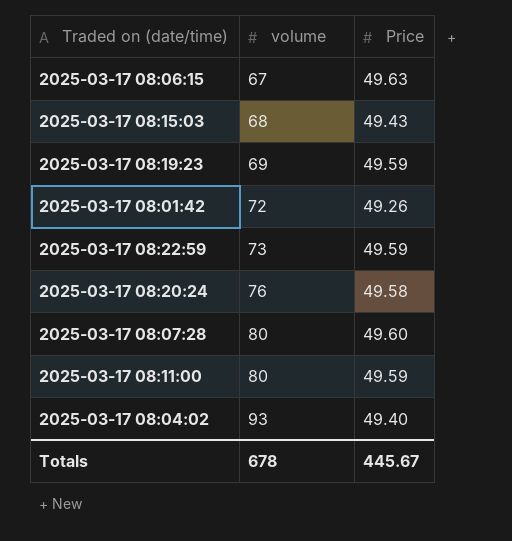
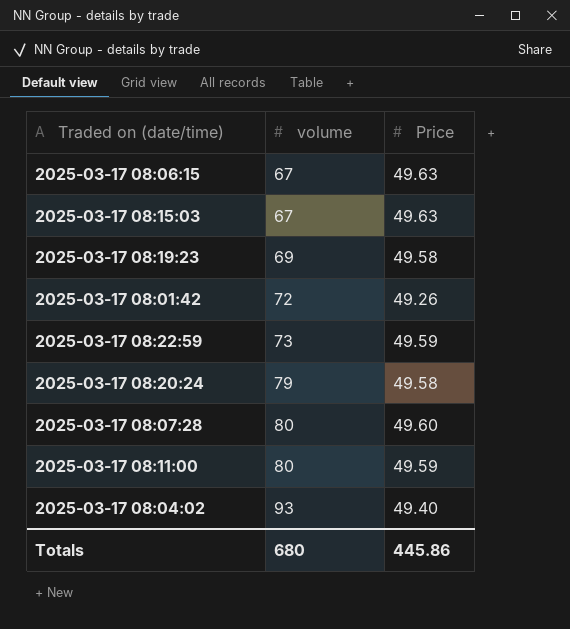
2025-03-17 08:15:03 | volume: 68 -> 67
2025-03-17 08:15:03 | Price: 49.43 -> 49.63
2025-03-17 08:19:23 | Price: 49.59 -> 49.58
2025-03-17 08:20:24 | volume: 76 -> 79
Totals | volume: 678 -> 680
Totals | Price: 445.67 -> 445.86

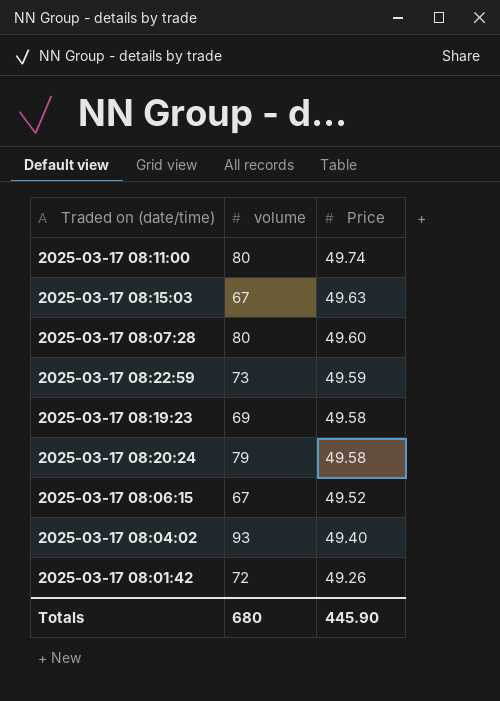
row order: volume ascending -> Price descending
2025-03-17 08:11:00 | Price: 49.59 -> 49.74
2025-03-17 08:06:15 | Price: 49.63 -> 49.52
Totals | Price: 445.86 -> 445.90

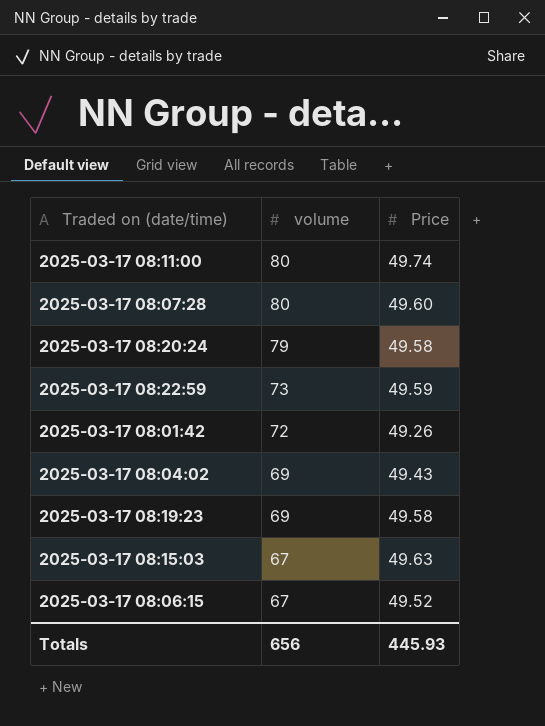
row order: Price descending -> volume descending
2025-03-17 08:04:02 | volume: 93 -> 69
2025-03-17 08:04:02 | Price: 49.40 -> 49.43
Totals | volume: 680 -> 656
Totals | Price: 445.90 -> 445.93

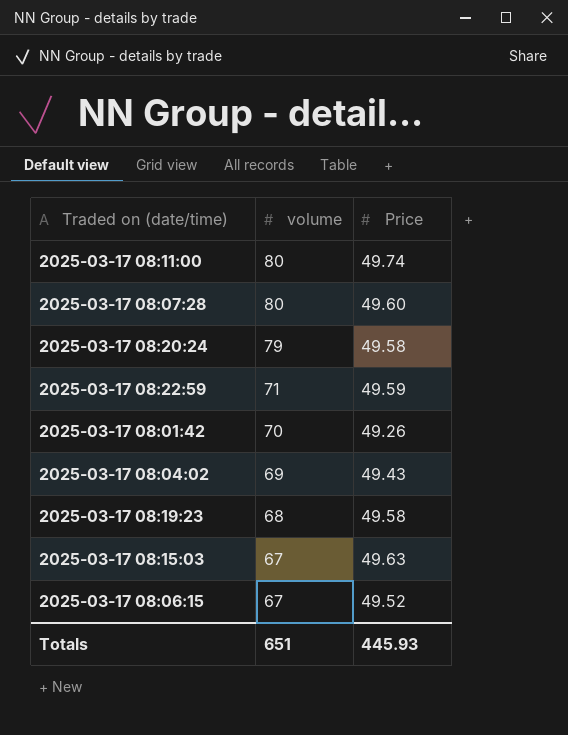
2025-03-17 08:22:59 | volume: 73 -> 71
2025-03-17 08:01:42 | volume: 72 -> 70
2025-03-17 08:19:23 | volume: 69 -> 68
Totals | volume: 656 -> 651

